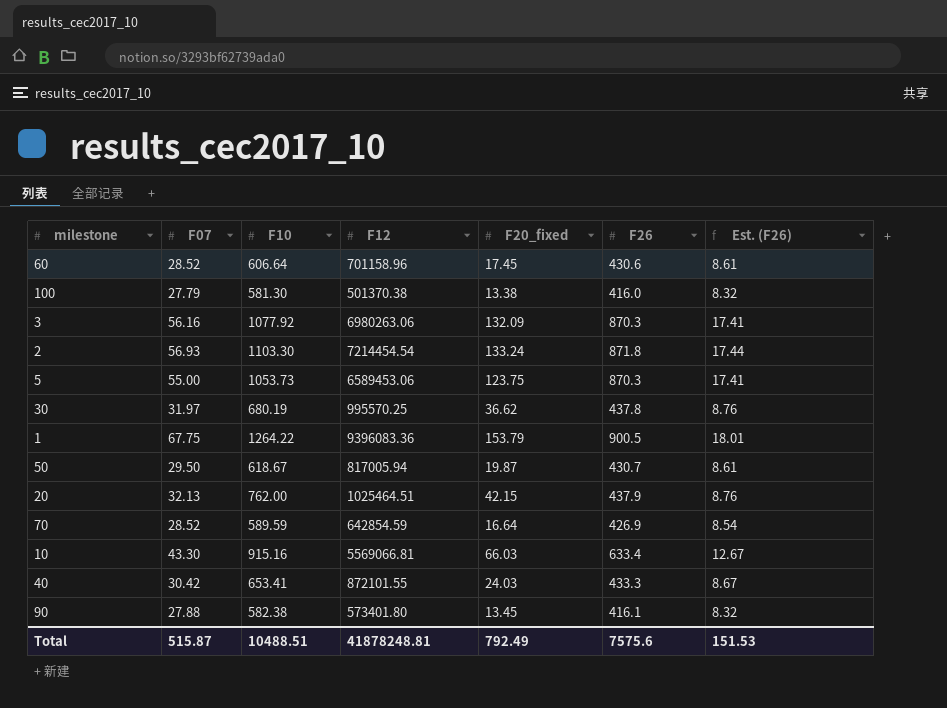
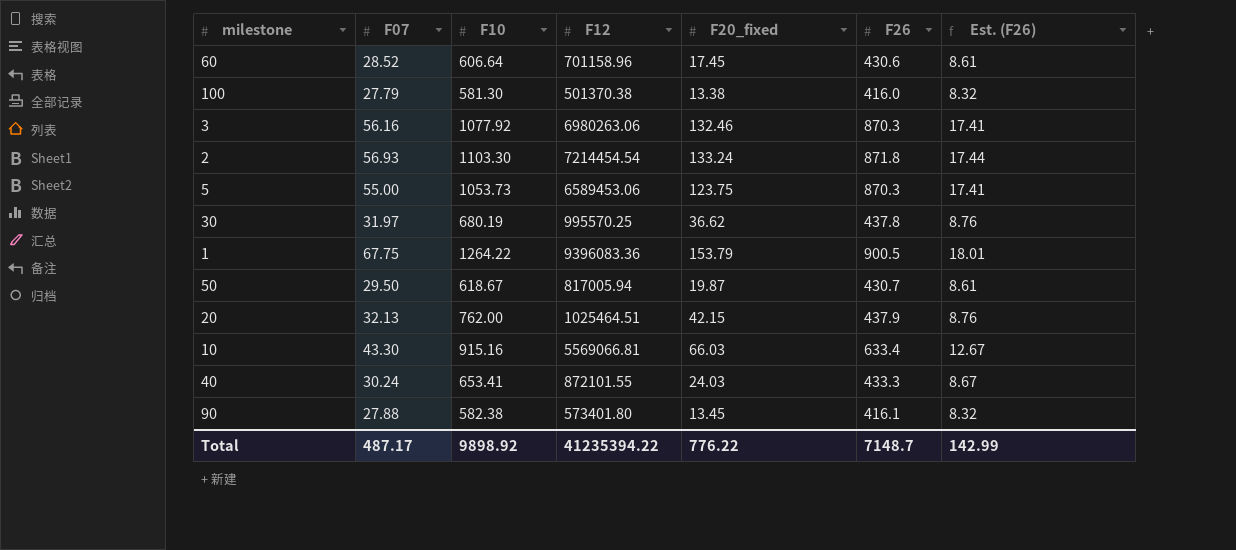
row 70: 28.52 | 589.59 | 642854.59 | 16.64 | 426.9 | 8.54 -> none
3 | F20_fixed: 132.09 -> 132.46
40 | F07: 30.42 -> 30.24
Total | F07: 515.87 -> 487.17
Total | F10: 10488.51 -> 9898.92
Total | F12: 41878248.81 -> 41235394.22
Total | F20_fixed: 792.49 -> 776.22
Total | F26: 7575.6 -> 7148.7
Total | Est. (F26): 151.53 -> 142.99

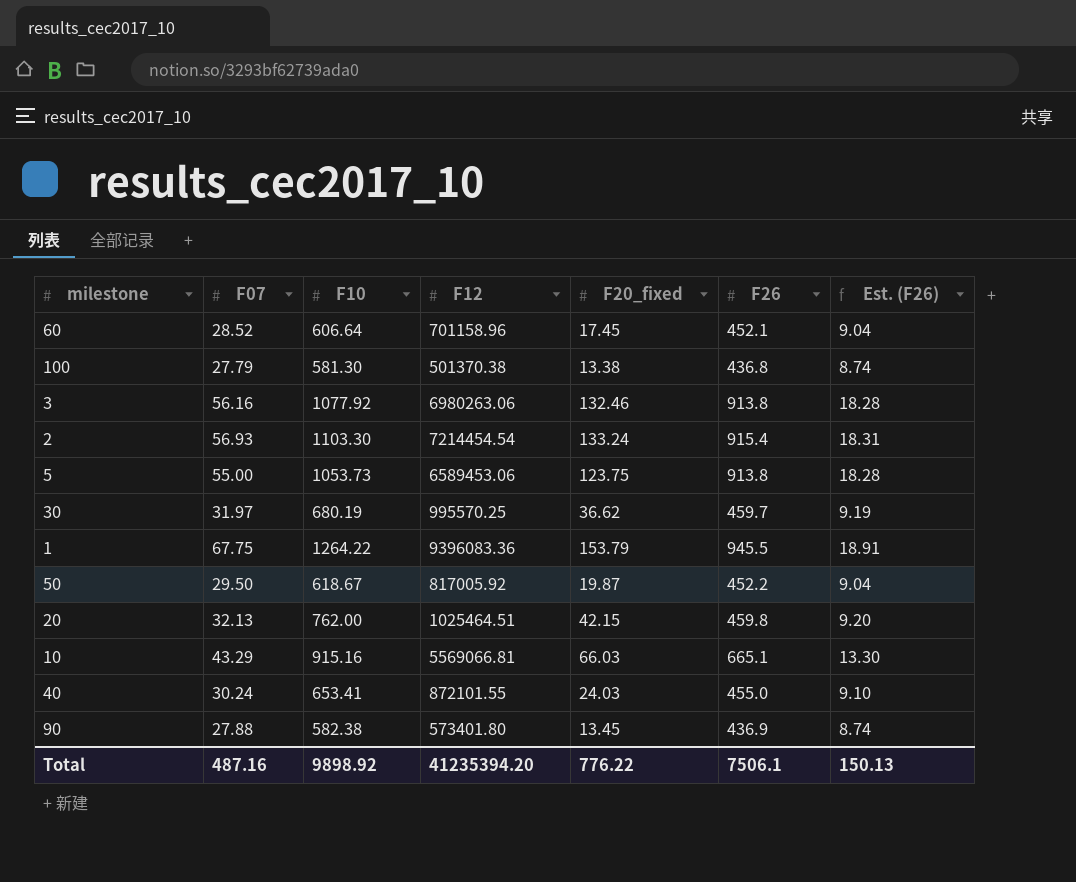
60 | F26: 430.6 -> 452.1
60 | Est. (F26): 8.61 -> 9.04
100 | F26: 416.0 -> 436.8
100 | Est. (F26): 8.32 -> 8.74
3 | F26: 870.3 -> 913.8
3 | Est. (F26): 17.41 -> 18.28
2 | F26: 871.8 -> 915.4
2 | Est. (F26): 17.44 -> 18.31
5 | F26: 870.3 -> 913.8
5 | Est. (F26): 17.41 -> 18.28
30 | F26: 437.8 -> 459.7
30 | Est. (F26): 8.76 -> 9.19
1 | F26: 900.5 -> 945.5
1 | Est. (F26): 18.01 -> 18.91
50 | F12: 817005.94 -> 817005.92
50 | F26: 430.7 -> 452.2
50 | Est. (F26): 8.61 -> 9.04
20 | F26: 437.9 -> 459.8
20 | Est. (F26): 8.76 -> 9.20
10 | F07: 43.30 -> 43.29
10 | F26: 633.4 -> 665.1
10 | Est. (F26): 12.67 -> 13.30
40 | F26: 433.3 -> 455.0
40 | Est. (F26): 8.67 -> 9.10
90 | F26: 416.1 -> 436.9
90 | Est. (F26): 8.32 -> 8.74
Total | F07: 487.17 -> 487.16
Total | F12: 41235394.22 -> 41235394.20
Total | F26: 7148.7 -> 7506.1
Total | Est. (F26): 142.99 -> 150.13

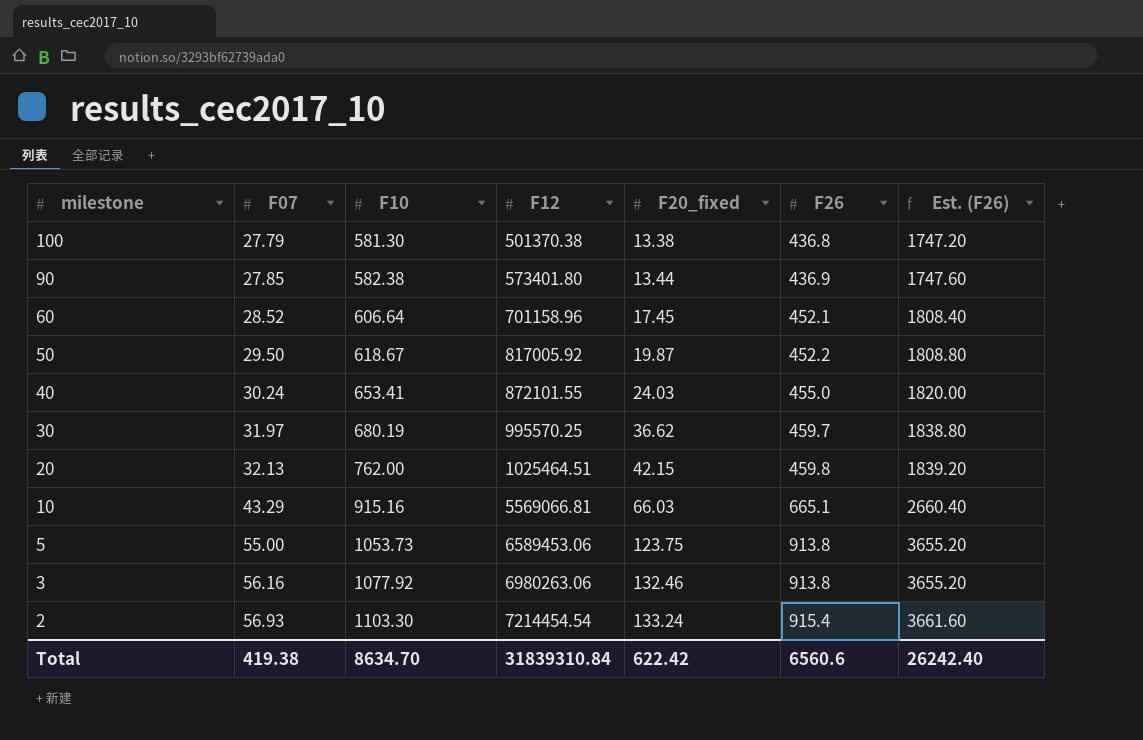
row order: none -> milestone descending
column Est. (F26) | formula: [F26] * 0.02 -> [F26] * 4
row 1: 67.75 | 1264.22 | 9396083.36 | 153.79 | 945.5 | 18.91 -> none
90 | F07: 27.88 -> 27.85
90 | F20_fixed: 13.45 -> 13.44
Total | F07: 487.16 -> 419.38
Total | F10: 9898.92 -> 8634.70
Total | F12: 41235394.20 -> 31839310.84
Total | F20_fixed: 776.22 -> 622.42
Total | F26: 7506.1 -> 6560.6
Total | Est. (F26): 150.13 -> 26242.40

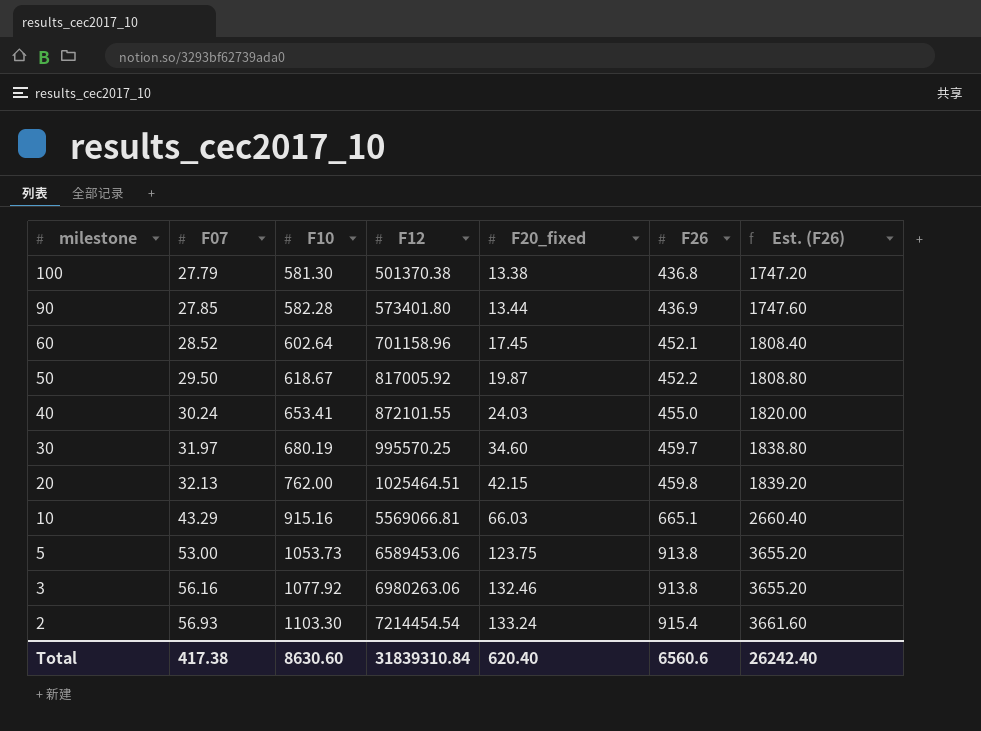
90 | F10: 582.38 -> 582.28
60 | F10: 606.64 -> 602.64
30 | F20_fixed: 36.62 -> 34.60
5 | F07: 55.00 -> 53.00
Total | F07: 419.38 -> 417.38
Total | F10: 8634.70 -> 8630.60
Total | F20_fixed: 622.42 -> 620.40

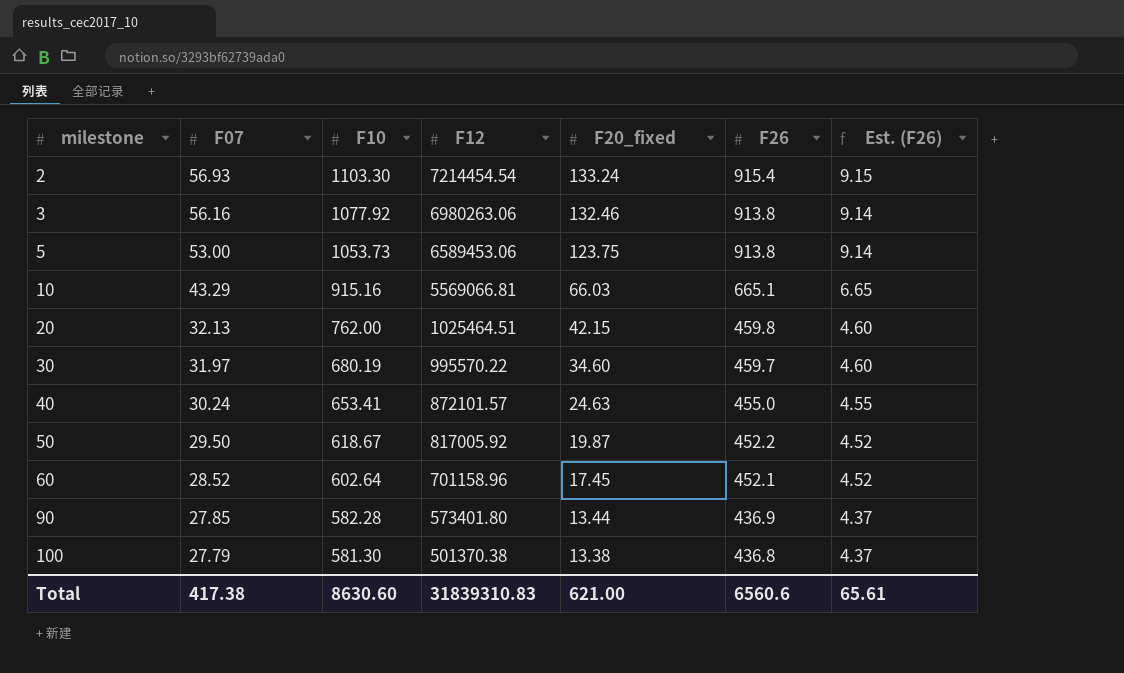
row order: milestone descending -> milestone ascending
column Est. (F26) | formula: [F26] * 4 -> [F26] * 0.01
30 | F12: 995570.25 -> 995570.22
40 | F12: 872101.55 -> 872101.57
40 | F20_fixed: 24.03 -> 24.63
Total | F12: 31839310.84 -> 31839310.83
Total | F20_fixed: 620.40 -> 621.00
Total | Est. (F26): 26242.40 -> 65.61

